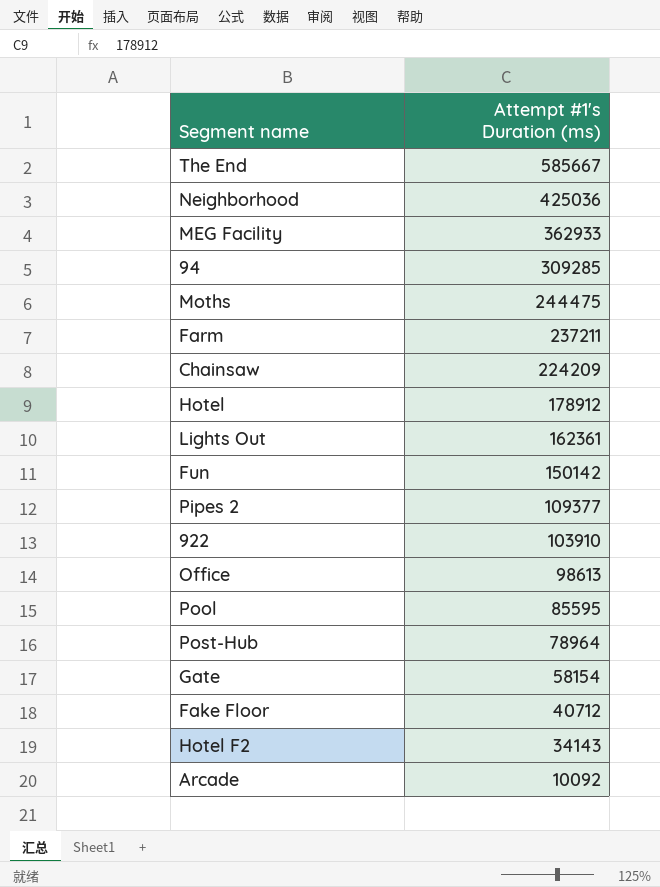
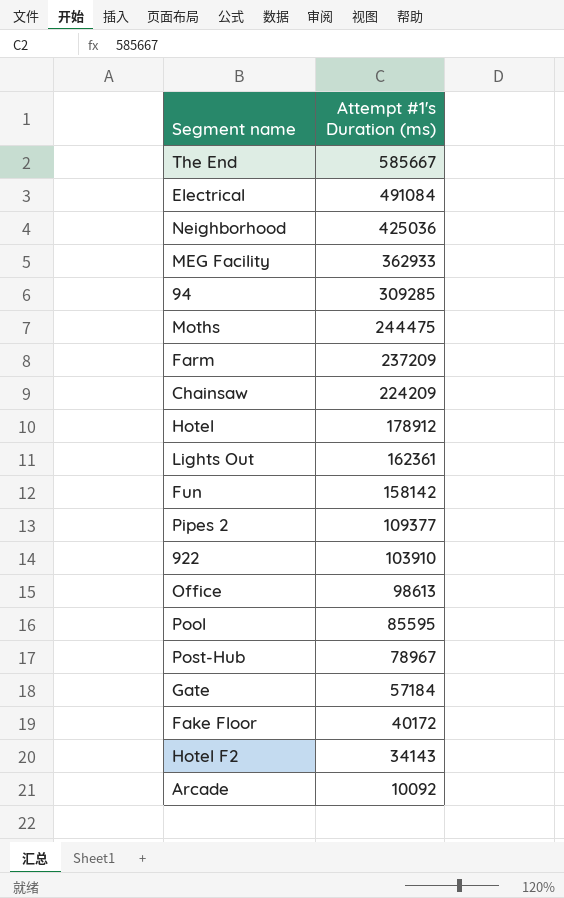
row Electrical: none -> 491084
Farm | Attempt #1's Duration (ms): 237211 -> 237209
Fun | Attempt #1's Duration (ms): 150142 -> 158142
Post-Hub | Attempt #1's Duration (ms): 78964 -> 78967
Gate | Attempt #1's Duration (ms): 58154 -> 57184
Fake Floor | Attempt #1's Duration (ms): 40712 -> 40172

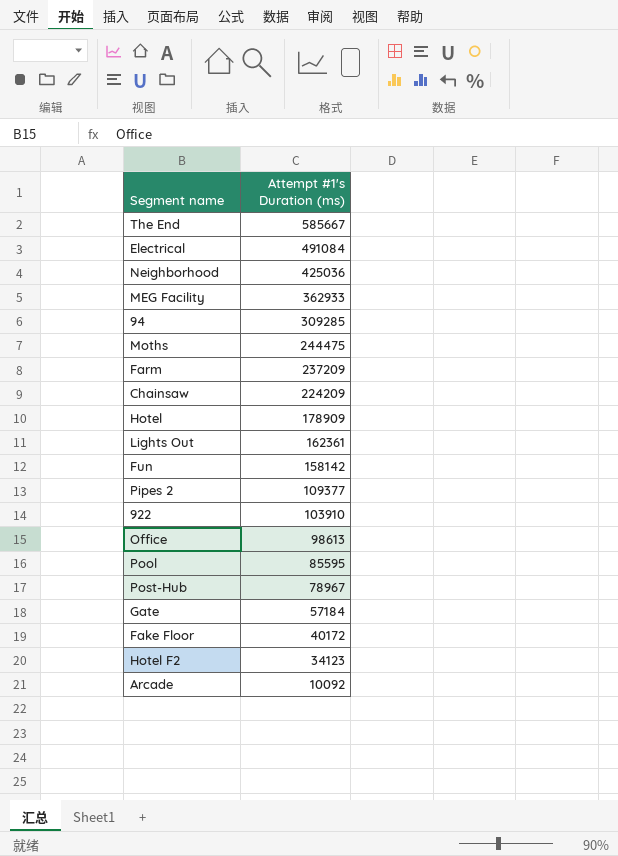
Hotel | Attempt #1's Duration (ms): 178912 -> 178909
Hotel F2 | Attempt #1's Duration (ms): 34143 -> 34123

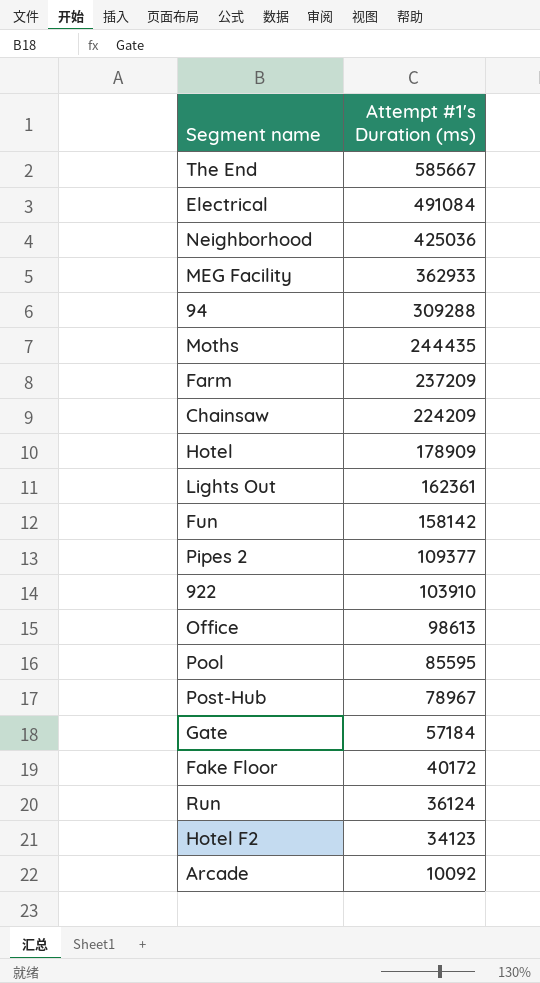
94 | Attempt #1's Duration (ms): 309285 -> 309288
Moths | Attempt #1's Duration (ms): 244475 -> 244435
row Run: none -> 36124

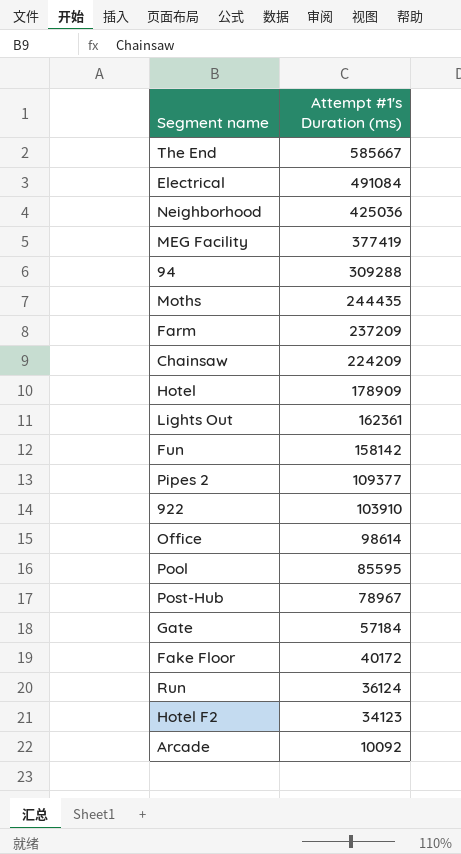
MEG Facility | Attempt #1's Duration (ms): 362933 -> 377419
Office | Attempt #1's Duration (ms): 98613 -> 98614

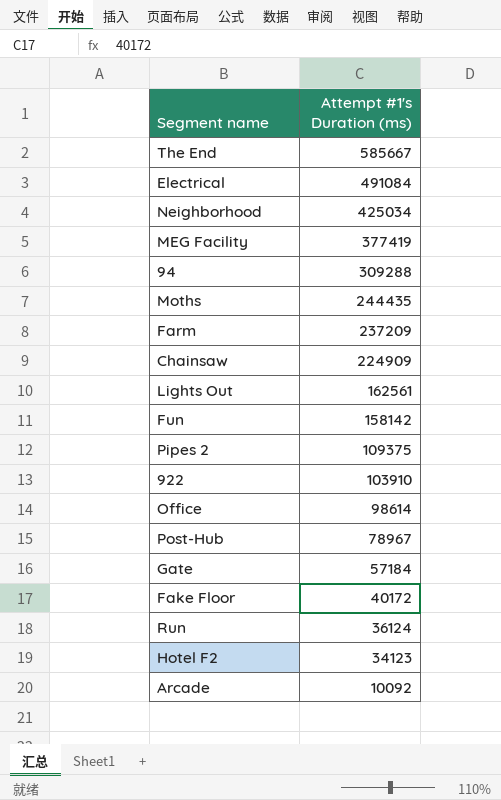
row Hotel: 178909 -> none
row Pool: 85595 -> none
Neighborhood | Attempt #1's Duration (ms): 425036 -> 425034
Chainsaw | Attempt #1's Duration (ms): 224209 -> 224909
Lights Out | Attempt #1's Duration (ms): 162361 -> 162561
Pipes 2 | Attempt #1's Duration (ms): 109377 -> 109375

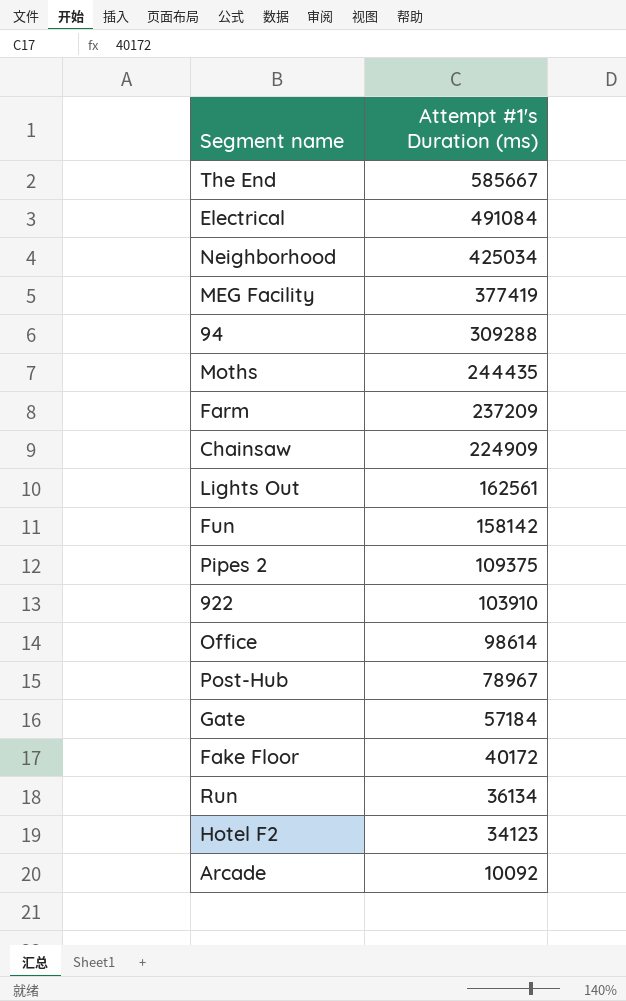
Run | Attempt #1's Duration (ms): 36124 -> 36134

